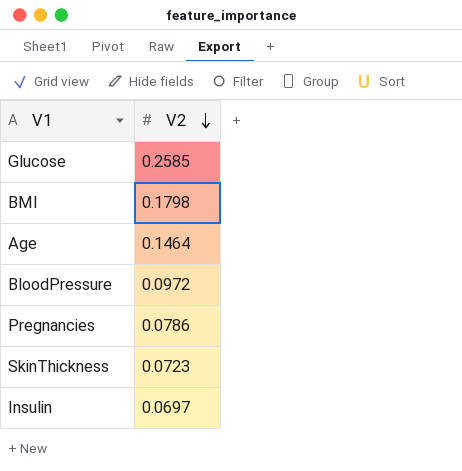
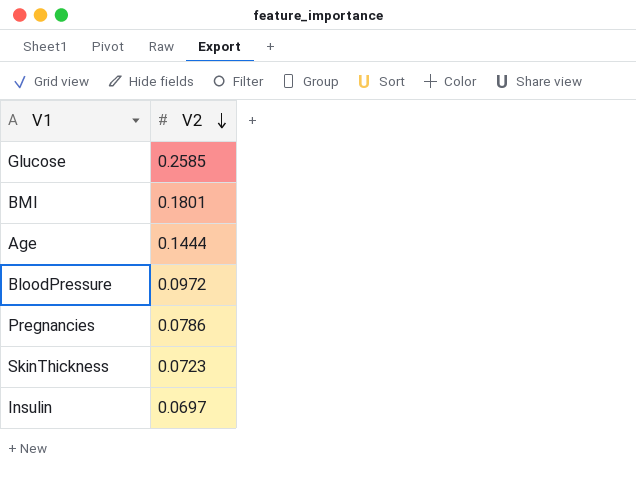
BMI | V2: 0.1798 -> 0.1801
Age | V2: 0.1464 -> 0.1444

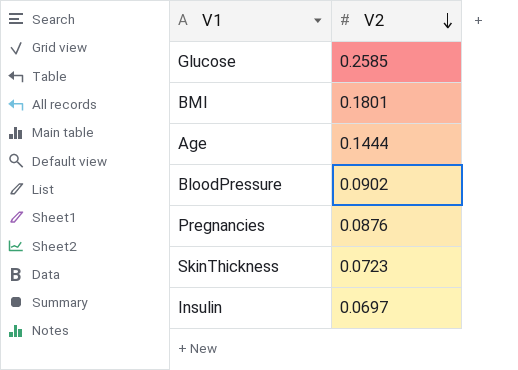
BloodPressure | V2: 0.0972 -> 0.0902
Pregnancies | V2: 0.0786 -> 0.0876

